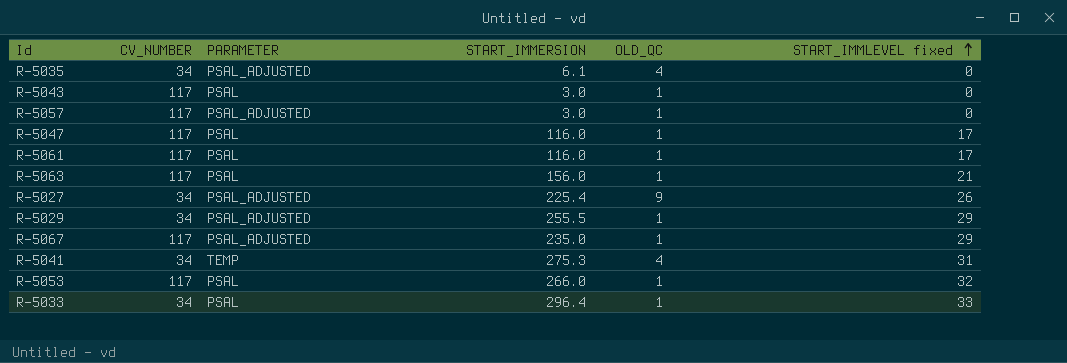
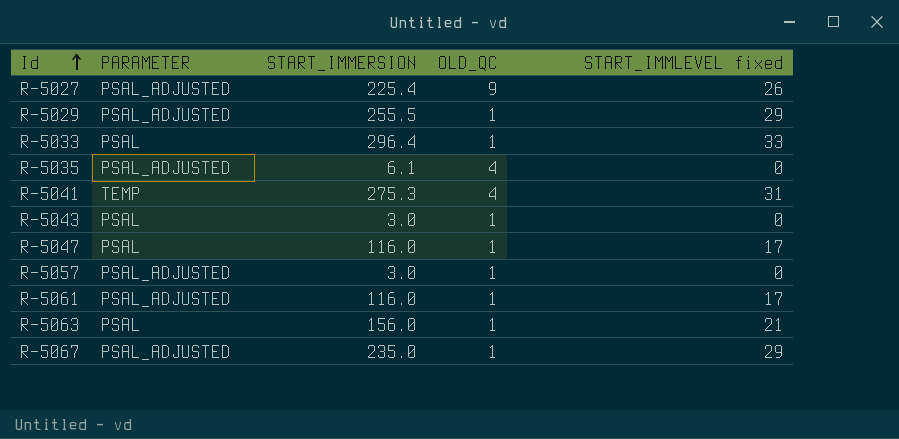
row order: START_IMMLEVEL fixed ascending -> Id ascending
column CV_NUMBER | position: 2 -> none
row R-5053: 117 | PSAL | 266.0 | 1 | 32 -> none
R-5061 | PARAMETER: PSAL -> PSAL_ADJUSTED

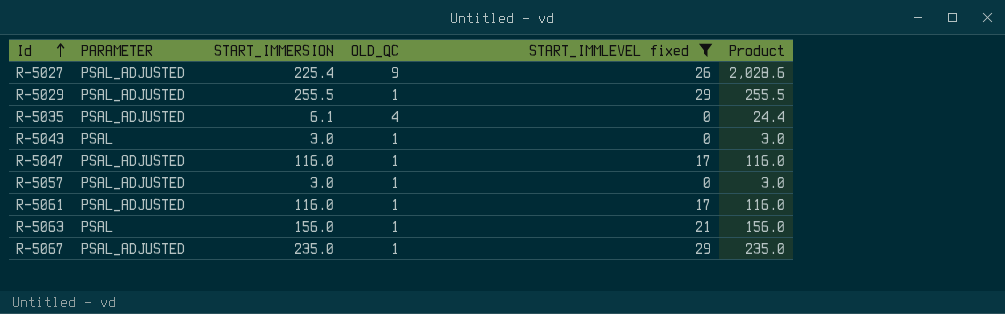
filter: none -> START_IMMLEVEL fixed <= 29
column Product | formula: none -> [START_IMMERSION] * [OLD_QC]
R-5047 | PARAMETER: PSAL -> PSAL_ADJUSTED

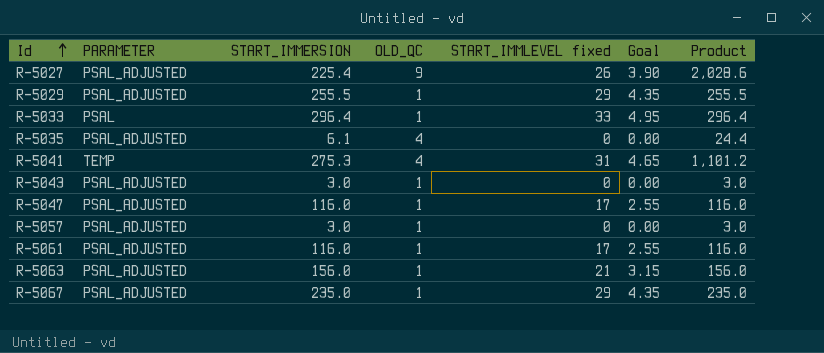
filter: START_IMMLEVEL fixed <= 29 -> none
column Goal | formula: none -> [START_IMMLEVEL fixed] * 0.15
R-5043 | PARAMETER: PSAL -> PSAL_ADJUSTED
R-5063 | PARAMETER: PSAL -> PSAL_ADJUSTED

